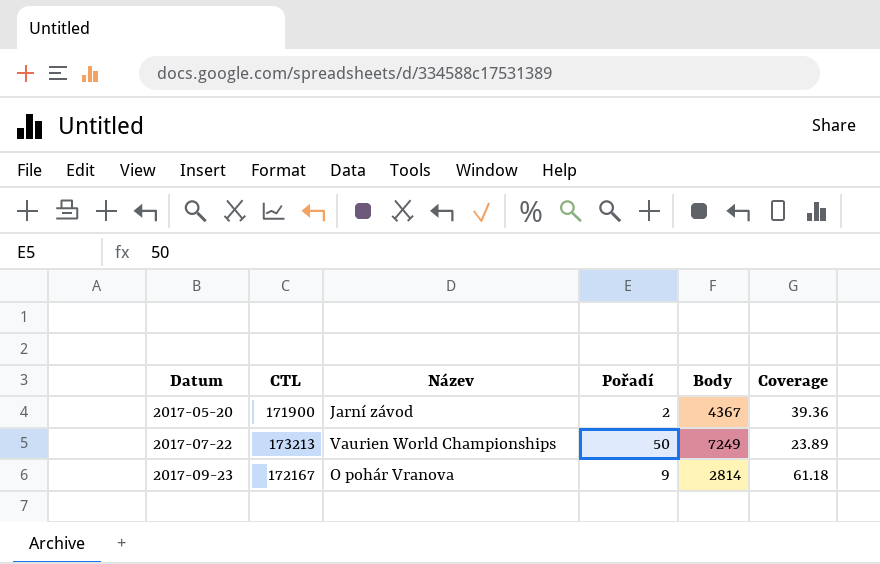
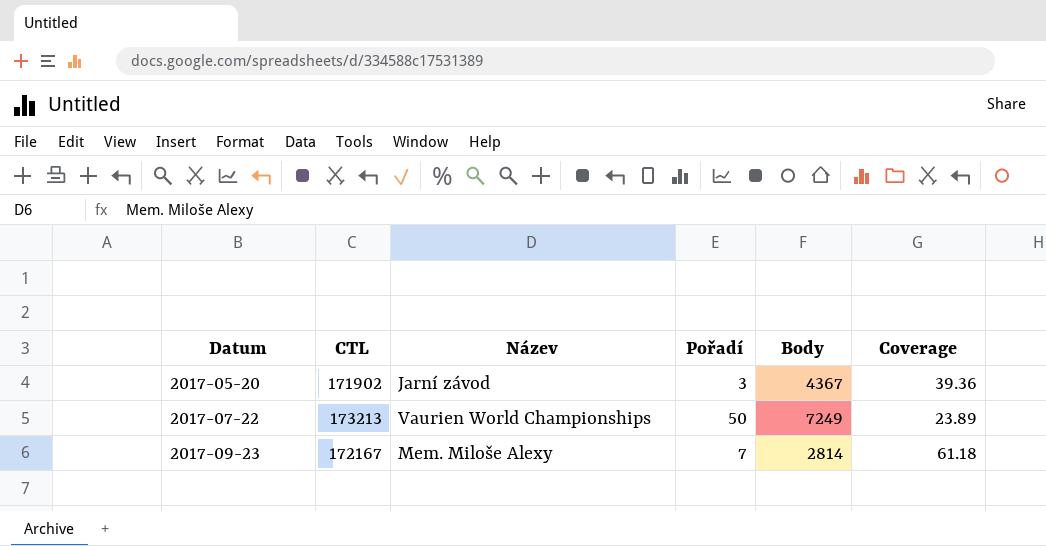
2017-05-20 | CTL: 171900 -> 171902
2017-05-20 | Pořadí: 2 -> 3
2017-09-23 | Název: O pohár Vranova -> Mem. Miloše Alexy
2017-09-23 | Pořadí: 9 -> 7

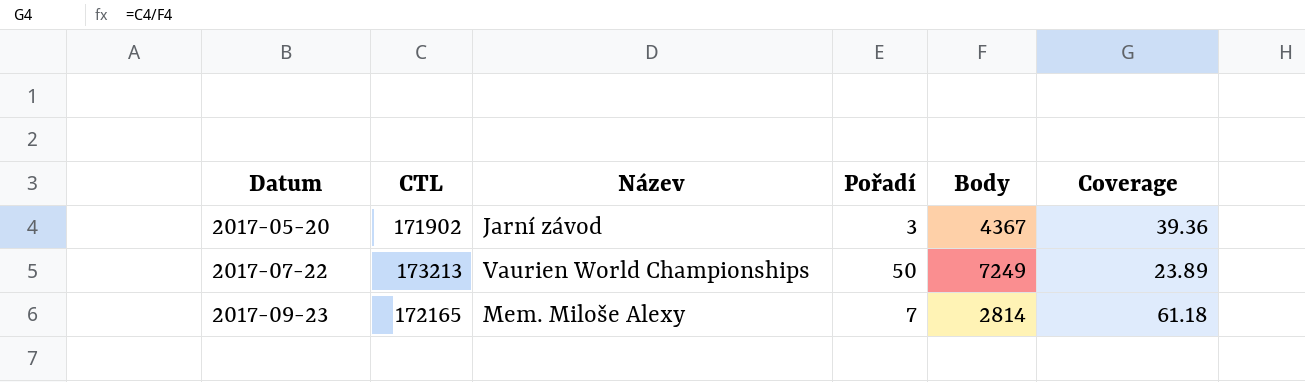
2017-09-23 | CTL: 172167 -> 172165

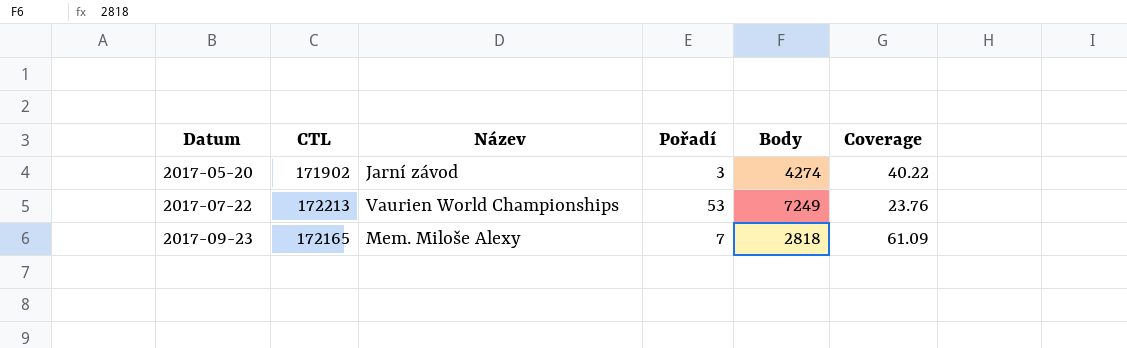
2017-05-20 | Body: 4367 -> 4274
2017-05-20 | Coverage: 39.36 -> 40.22
2017-07-22 | CTL: 173213 -> 172213
2017-07-22 | Pořadí: 50 -> 53
2017-07-22 | Coverage: 23.89 -> 23.76
2017-09-23 | Body: 2814 -> 2818
2017-09-23 | Coverage: 61.18 -> 61.09

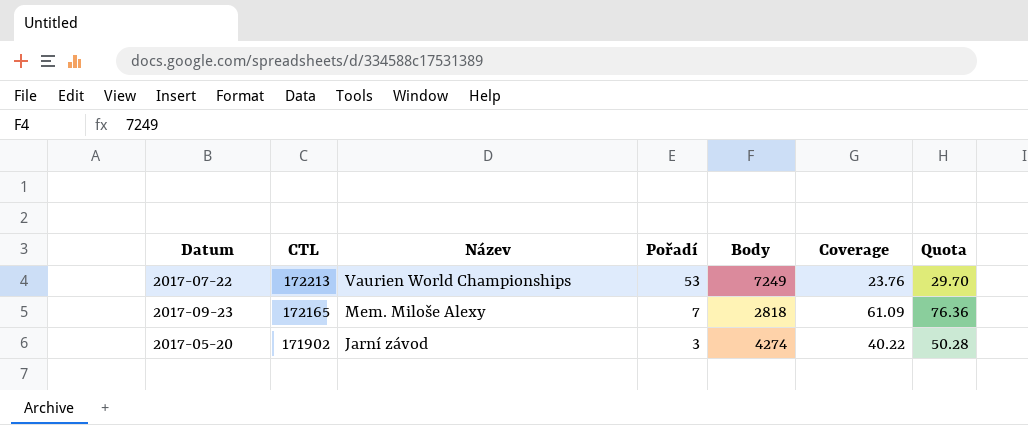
row order: Datum ascending -> CTL descending
column Quota | formula: none -> [Coverage] * 1.25

